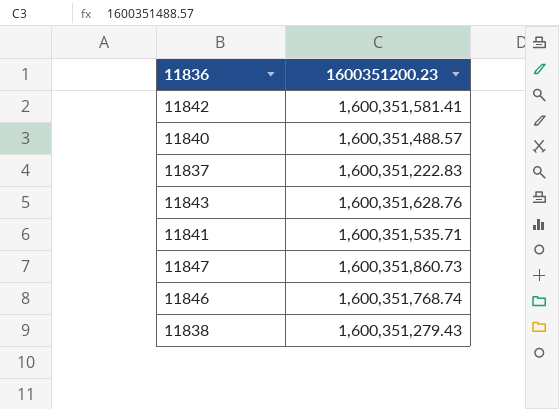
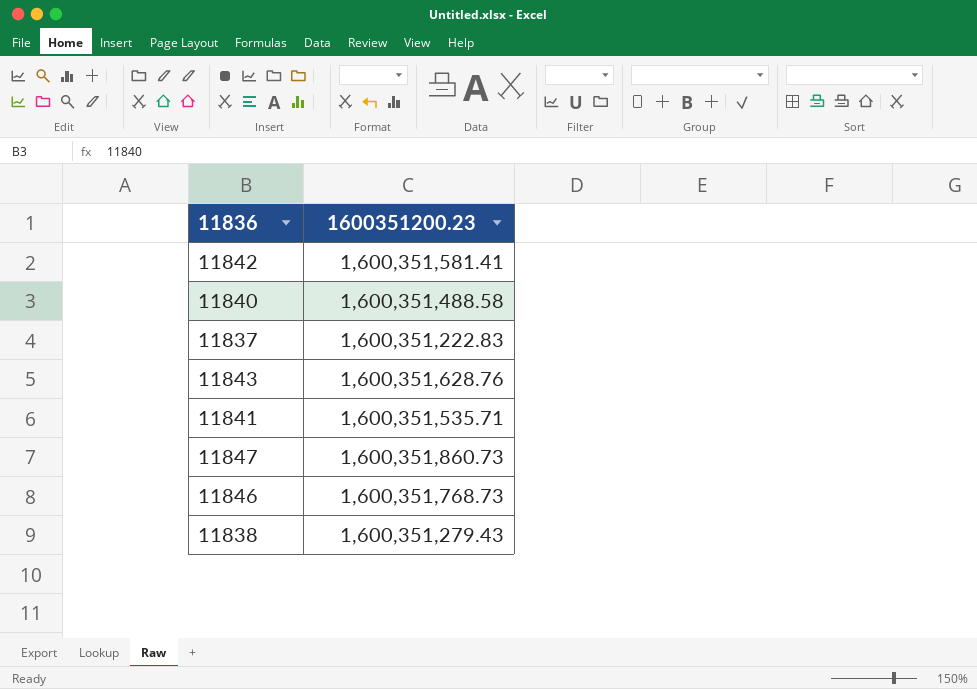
11840 | 1600351200.23: 1,600,351,488.57 -> 1,600,351,488.58
11846 | 1600351200.23: 1,600,351,768.74 -> 1,600,351,768.73

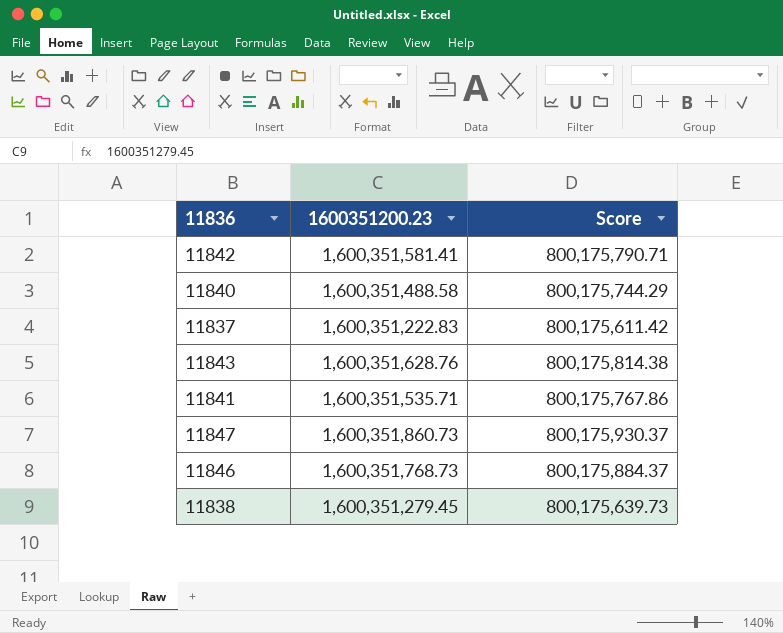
column Score | formula: none -> [1600351200.23] * 0.5
11838 | 1600351200.23: 1,600,351,279.43 -> 1,600,351,279.45

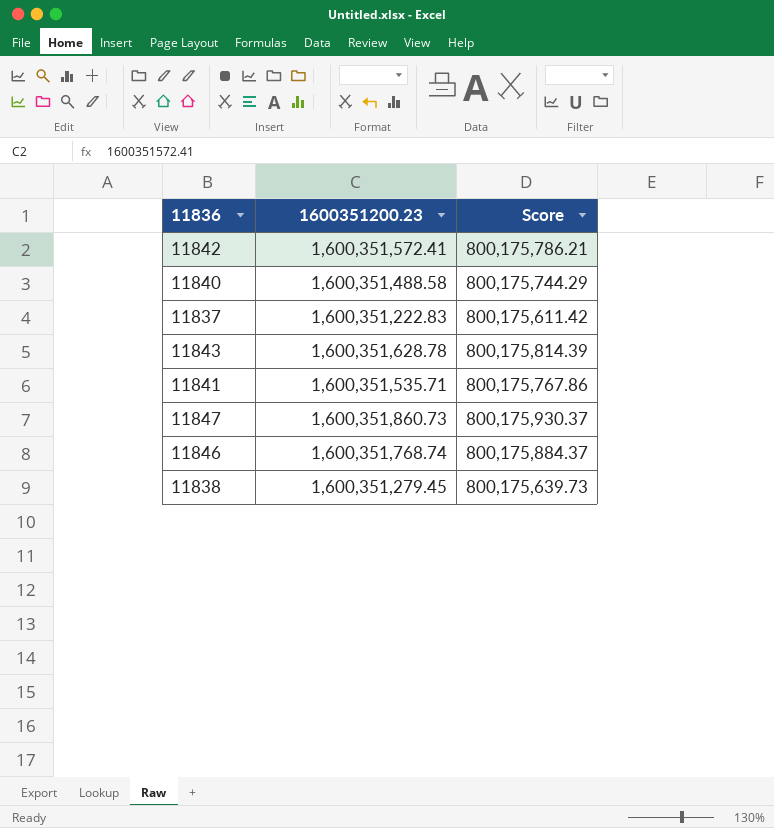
11842 | 1600351200.23: 1,600,351,581.41 -> 1,600,351,572.41
11842 | Score: 800,175,790.71 -> 800,175,786.21
11843 | 1600351200.23: 1,600,351,628.76 -> 1,600,351,628.78
11843 | Score: 800,175,814.38 -> 800,175,814.39
11846 | 1600351200.23: 1,600,351,768.73 -> 1,600,351,768.74

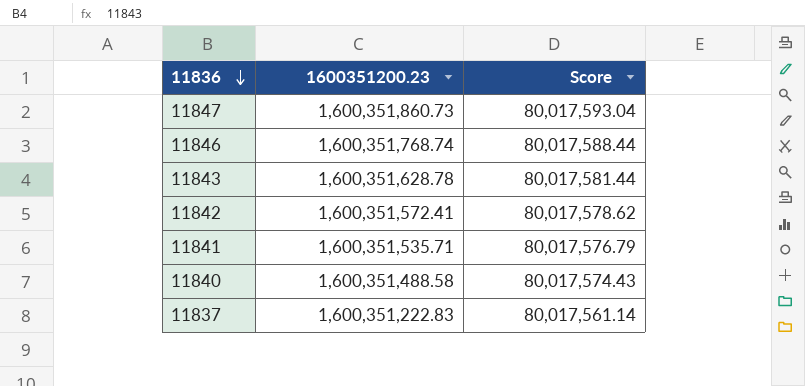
row order: none -> 11836 descending
column Score | formula: [1600351200.23] * 0.5 -> [1600351200.23] * 0.05
row 11838: 1,600,351,279.45 | 800,175,639.73 -> none

